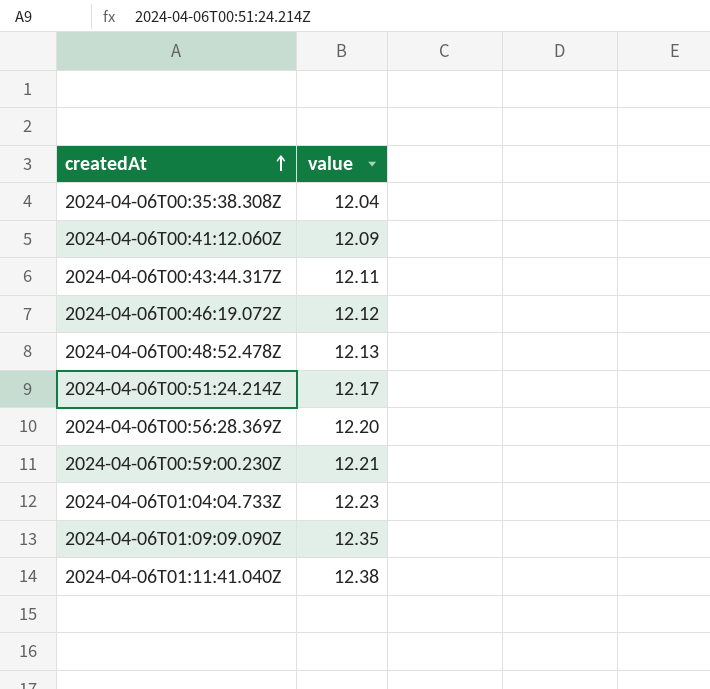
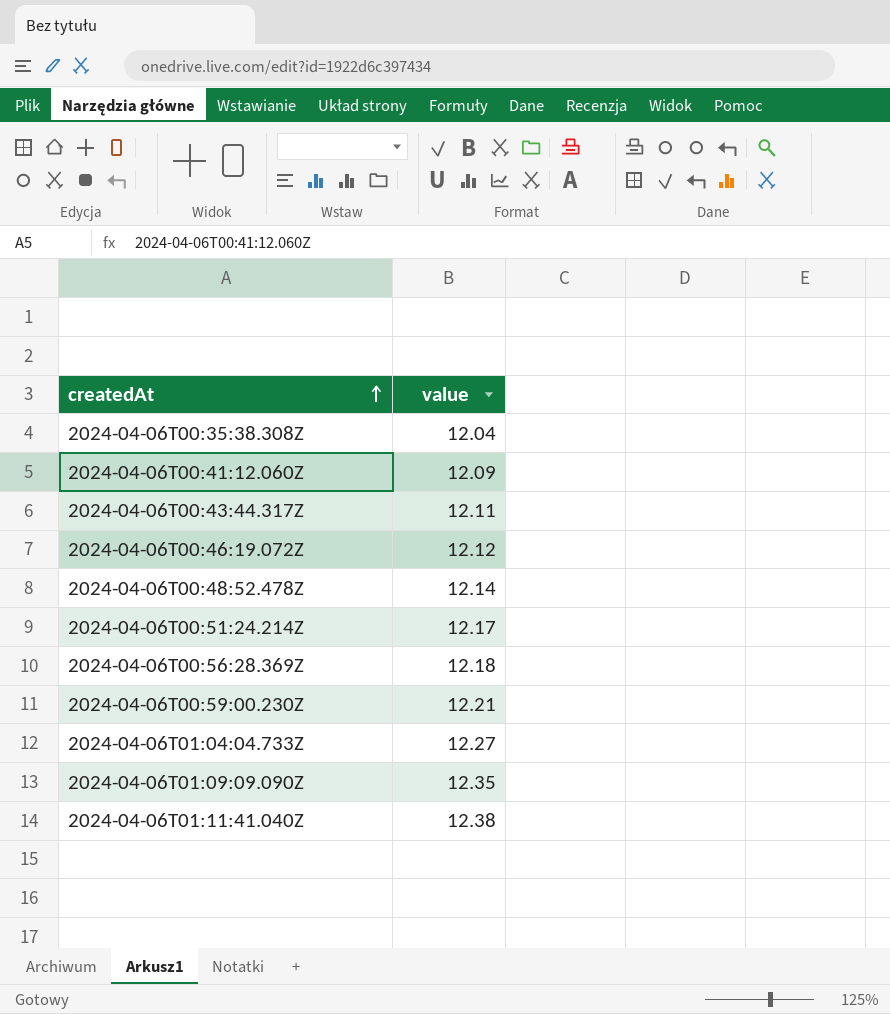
2024-04-06T00:48:52.478Z | value: 12.13 -> 12.14
2024-04-06T00:56:28.369Z | value: 12.20 -> 12.18
2024-04-06T01:04:04.733Z | value: 12.23 -> 12.27

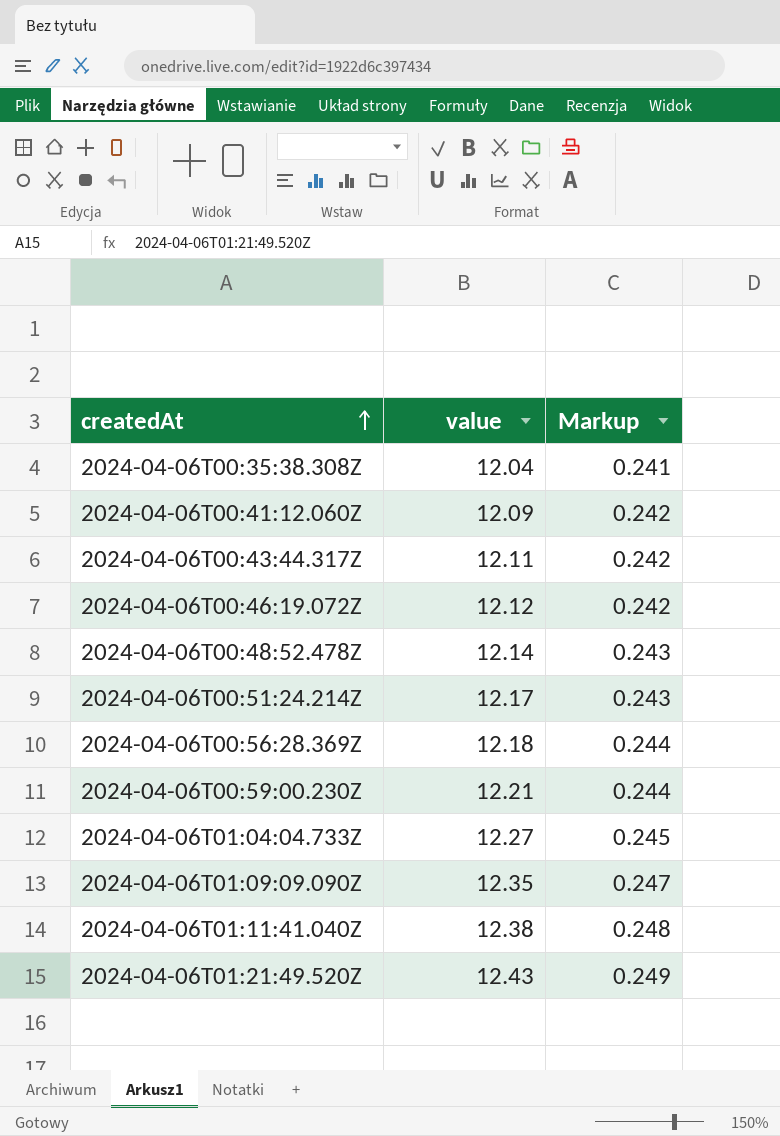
column Markup | formula: none -> [value] * 0.02
row 2024-04-06T01:21:49.520Z: none -> 12.43 | 0.249

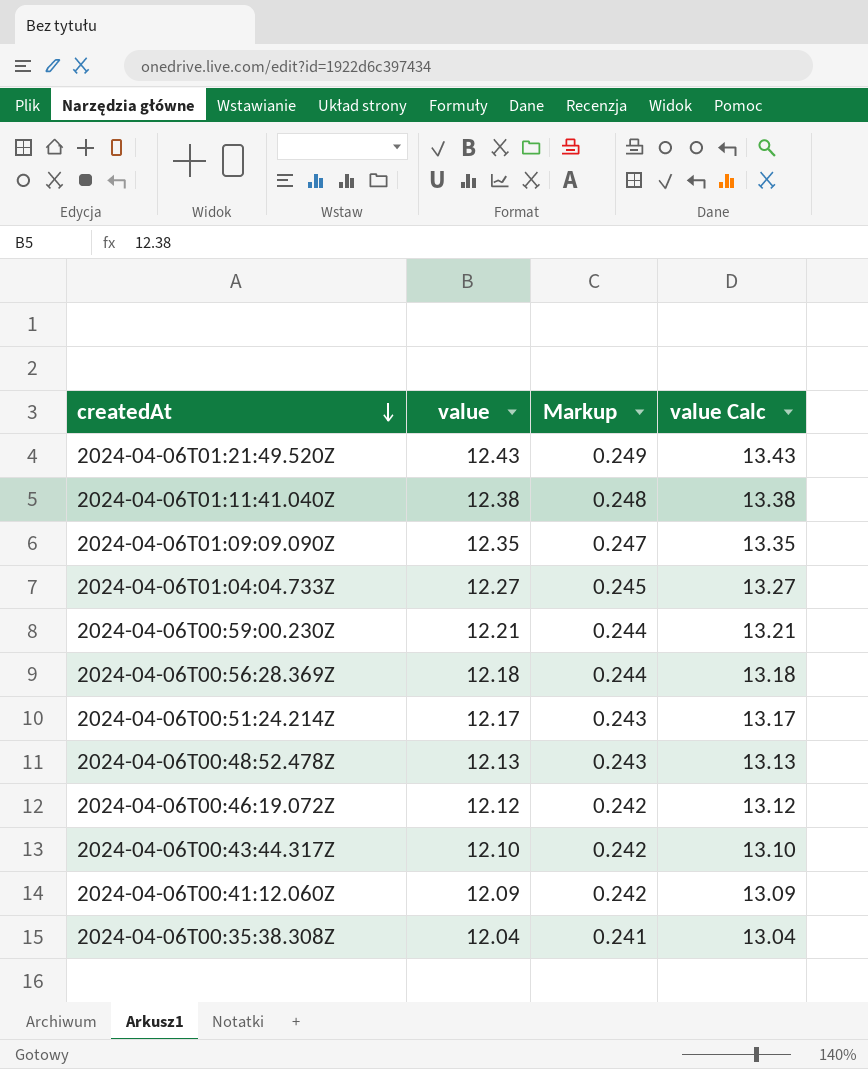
row order: createdAt ascending -> createdAt descending
column value Calc | formula: none -> [value] + 1
2024-04-06T00:48:52.478Z | value: 12.14 -> 12.13
2024-04-06T00:43:44.317Z | value: 12.11 -> 12.10

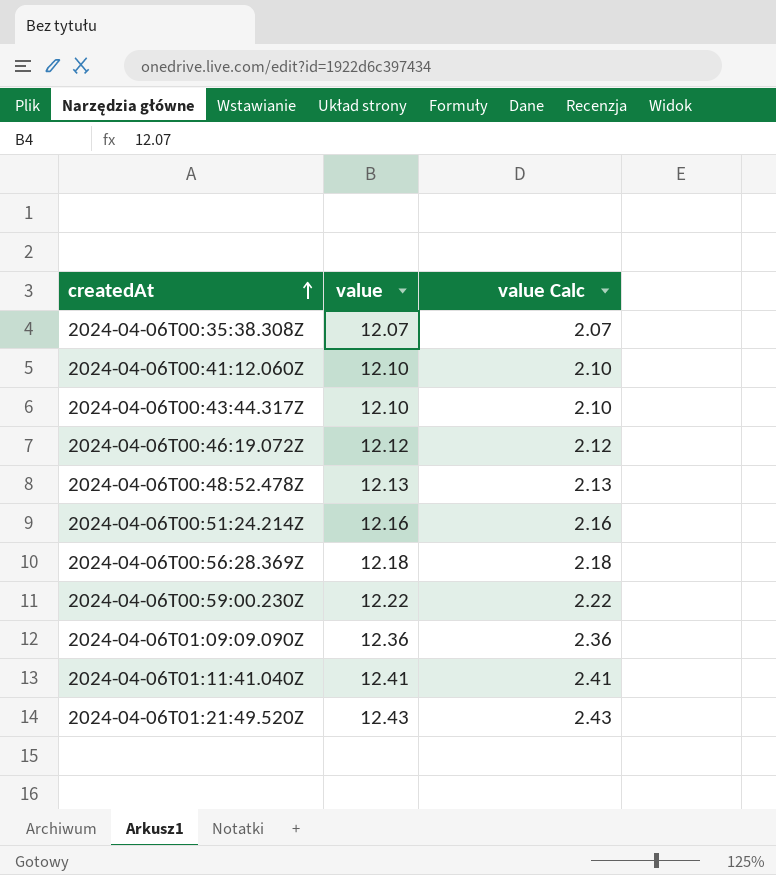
row order: createdAt descending -> createdAt ascending
column Markup | formula: [value] * 0.02 -> none
column value Calc | formula: [value] + 1 -> [value] - 10
row 2024-04-06T01:04:04.733Z: 12.27 | 0.245 | 13.27 -> none
2024-04-06T00:35:38.308Z | value: 12.04 -> 12.07
2024-04-06T00:41:12.060Z | value: 12.09 -> 12.10
2024-04-06T00:51:24.214Z | value: 12.17 -> 12.16
2024-04-06T00:59:00.230Z | value: 12.21 -> 12.22
2024-04-06T01:09:09.090Z | value: 12.35 -> 12.36
2024-04-06T01:11:41.040Z | value: 12.38 -> 12.41

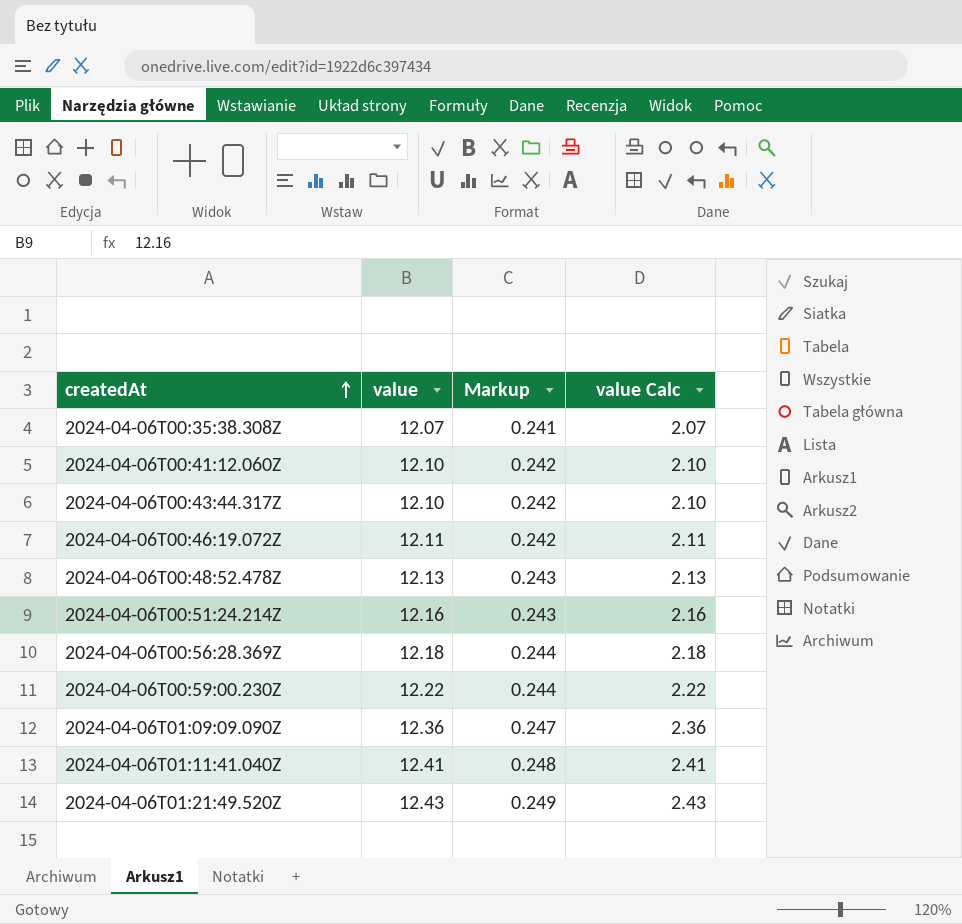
column Markup | formula: none -> [value] * 0.02
2024-04-06T00:46:19.072Z | value: 12.12 -> 12.11
2024-04-06T00:46:19.072Z | value Calc: 2.12 -> 2.11

